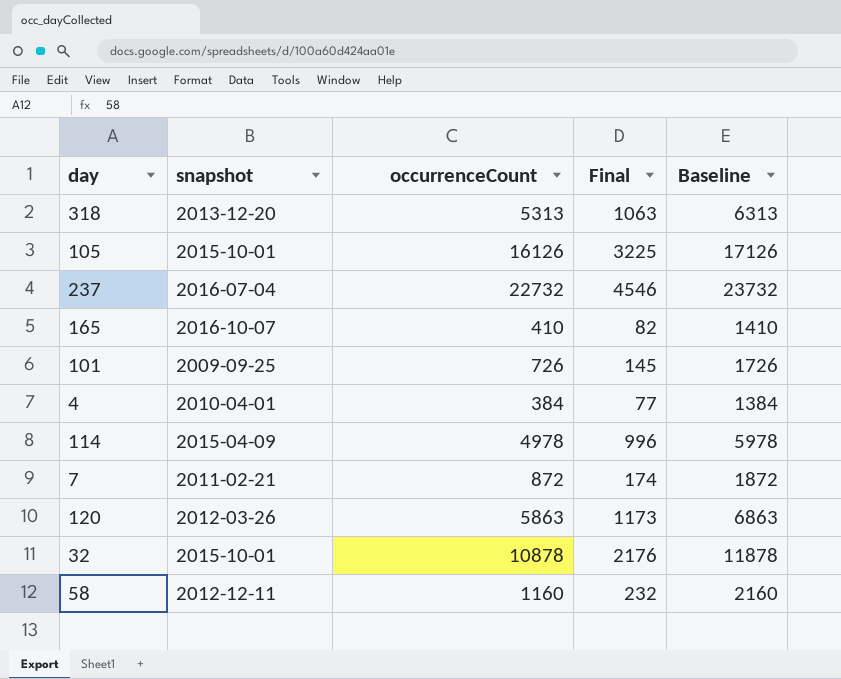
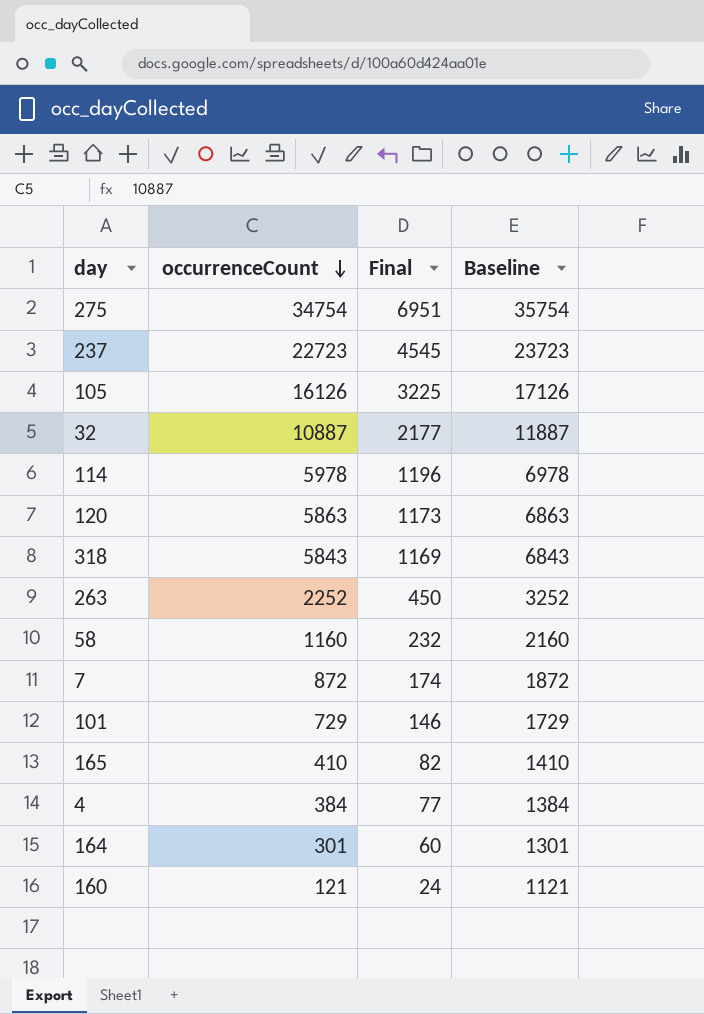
row order: none -> occurrenceCount descending
column snapshot | position: 2 -> none
row 275: none -> 34754 | 6951 | 35754
237 | occurrenceCount: 22732 -> 22723
237 | Final: 4546 -> 4545
237 | Baseline: 23732 -> 23723
32 | occurrenceCount: 10878 -> 10887
32 | Final: 2176 -> 2177
32 | Baseline: 11878 -> 11887
114 | occurrenceCount: 4978 -> 5978
114 | Final: 996 -> 1196
114 | Baseline: 5978 -> 6978
318 | occurrenceCount: 5313 -> 5843
318 | Final: 1063 -> 1169
318 | Baseline: 6313 -> 6843
row 263: none -> 2252 | 450 | 3252
101 | occurrenceCount: 726 -> 729
101 | Final: 145 -> 146
101 | Baseline: 1726 -> 1729
row 164: none -> 301 | 60 | 1301
row 160: none -> 121 | 24 | 1121

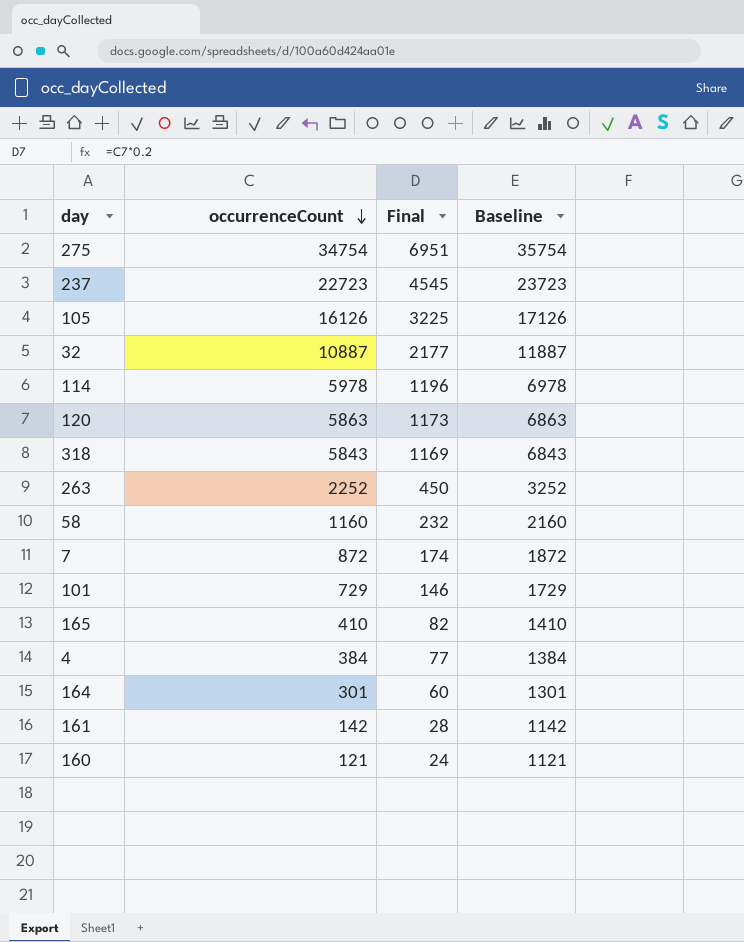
row 161: none -> 142 | 28 | 1142

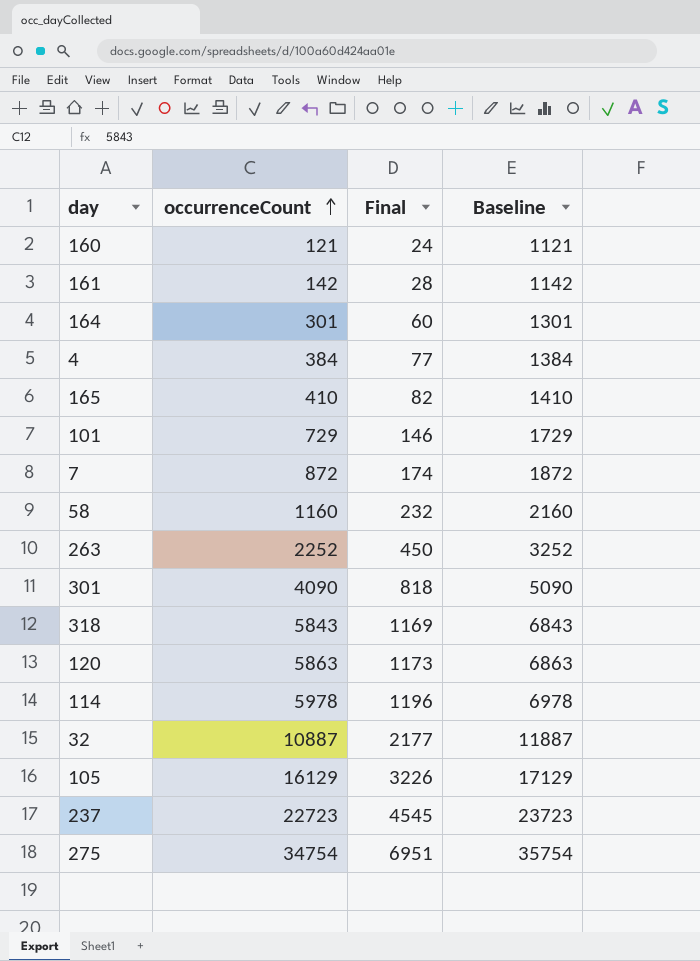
row order: occurrenceCount descending -> occurrenceCount ascending
row 301: none -> 4090 | 818 | 5090
105 | occurrenceCount: 16126 -> 16129
105 | Final: 3225 -> 3226
105 | Baseline: 17126 -> 17129

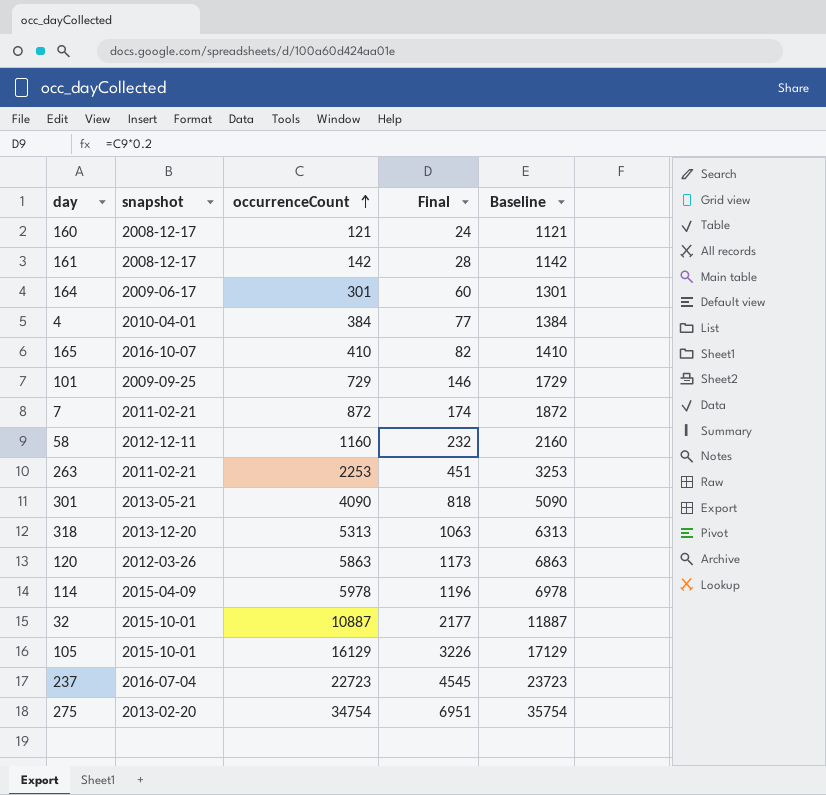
column snapshot | position: none -> 2
263 | occurrenceCount: 2252 -> 2253
263 | Final: 450 -> 451
263 | Baseline: 3252 -> 3253
318 | occurrenceCount: 5843 -> 5313
318 | Final: 1169 -> 1063
318 | Baseline: 6843 -> 6313

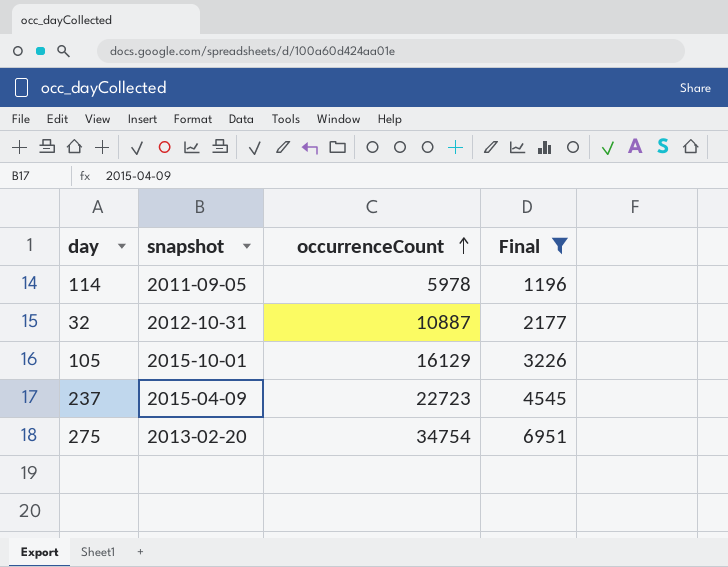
filter: none -> Final >= 1196
column Baseline | formula: [occurrenceCount] + 1000 -> none
114 | snapshot: 2015-04-09 -> 2011-09-05
32 | snapshot: 2015-10-01 -> 2012-10-31
237 | snapshot: 2016-07-04 -> 2015-04-09

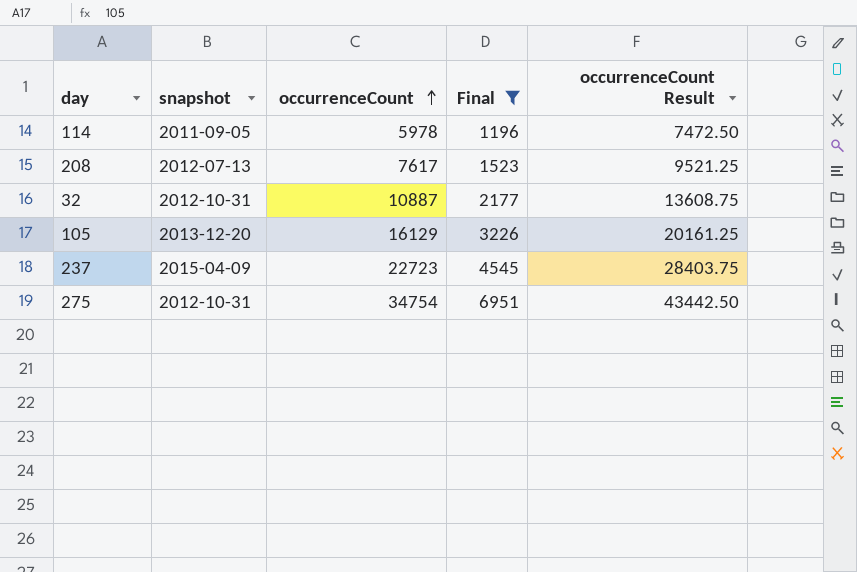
column occurrenceCount Result | formula: none -> [occurrenceCount] * 1.25
row 208: none -> 2012-07-13 | 7617 | 1523 | 9521.25
105 | snapshot: 2015-10-01 -> 2013-12-20
275 | snapshot: 2013-02-20 -> 2012-10-31

